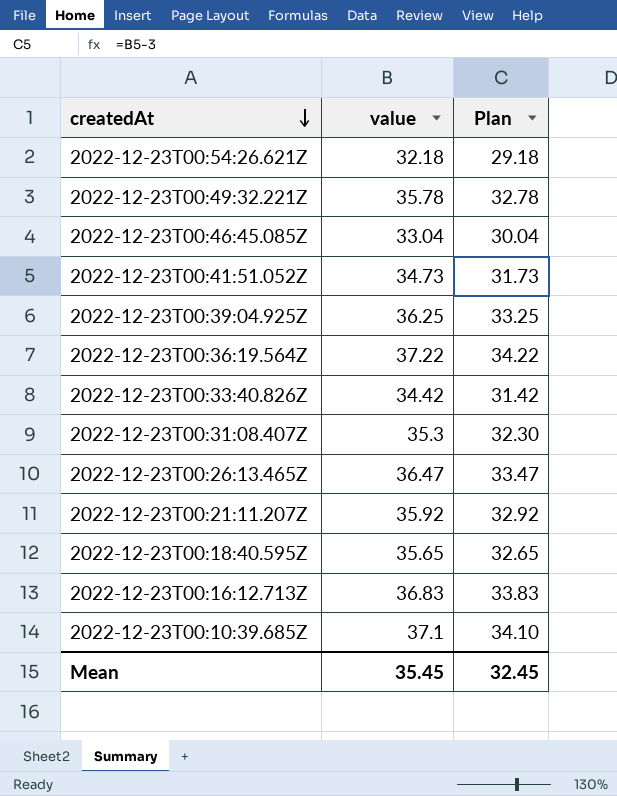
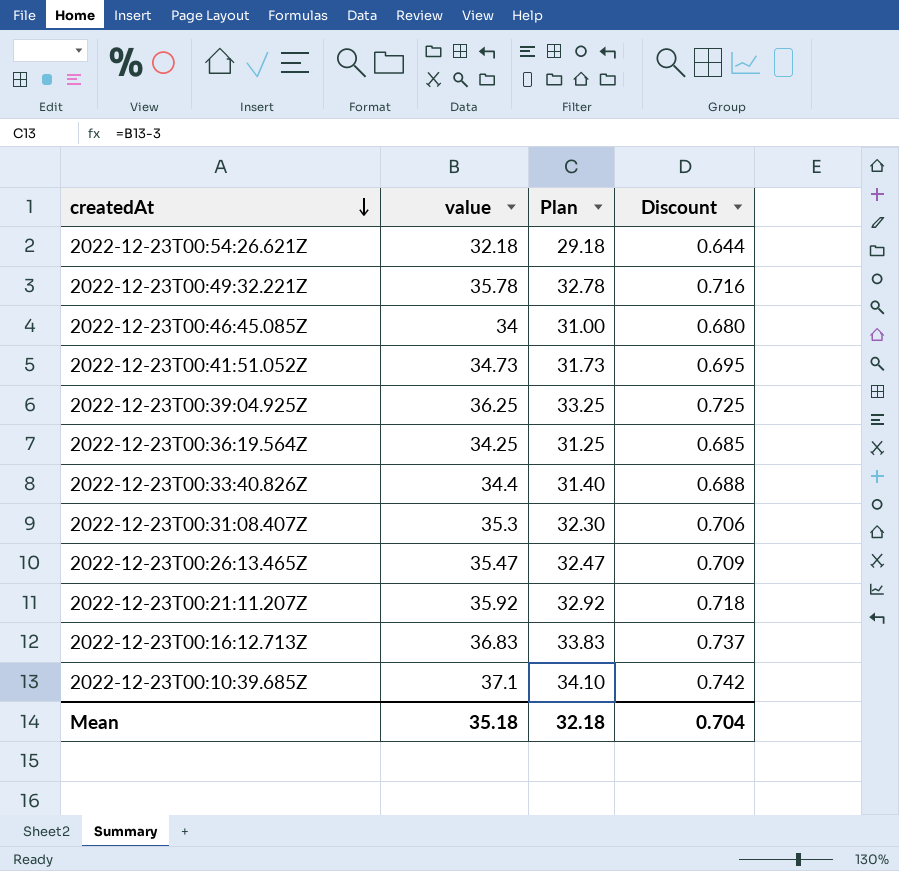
column Discount | formula: none -> [value] * 0.02
row 2022-12-23T00:18:40.595Z: 35.65 | 32.65 -> none
2022-12-23T00:46:45.085Z | value: 33.04 -> 34
2022-12-23T00:46:45.085Z | Plan: 30.04 -> 31.00
2022-12-23T00:36:19.564Z | value: 37.22 -> 34.25
2022-12-23T00:36:19.564Z | Plan: 34.22 -> 31.25
2022-12-23T00:33:40.826Z | value: 34.42 -> 34.4
2022-12-23T00:33:40.826Z | Plan: 31.42 -> 31.40
2022-12-23T00:26:13.465Z | value: 36.47 -> 35.47
2022-12-23T00:26:13.465Z | Plan: 33.47 -> 32.47
Mean | value: 35.45 -> 35.18
Mean | Plan: 32.45 -> 32.18

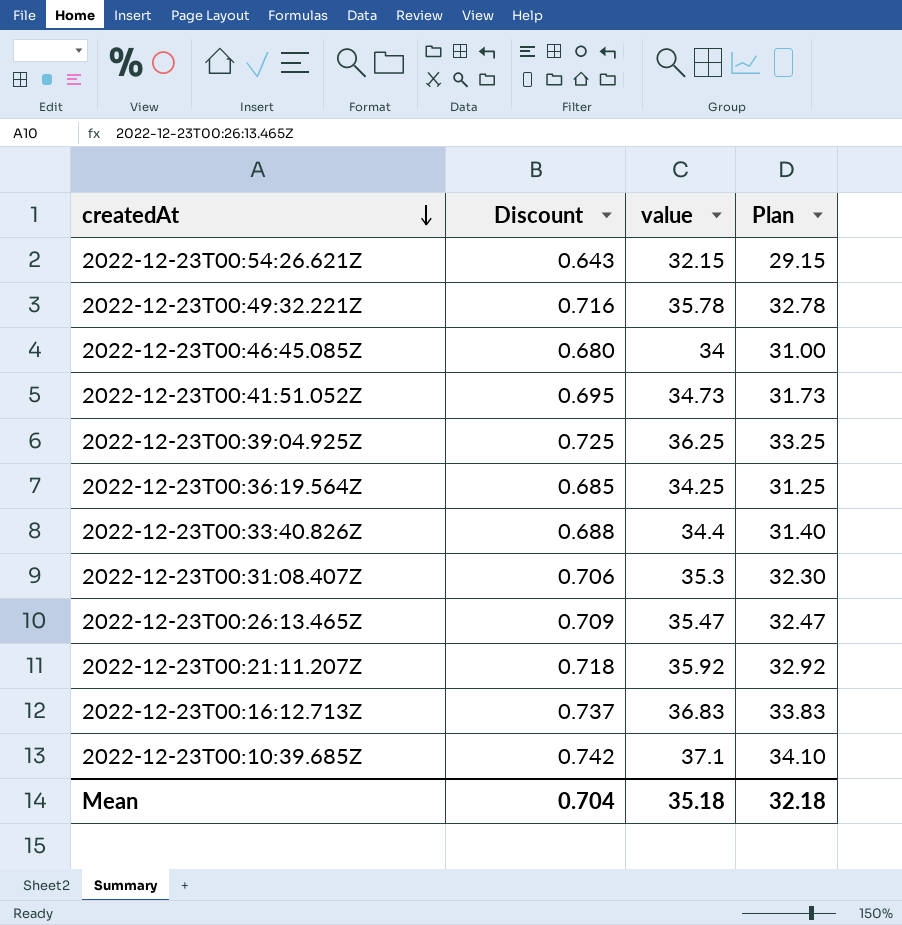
column Discount | position: 4 -> 2
2022-12-23T00:54:26.621Z | Discount: 0.644 -> 0.643
2022-12-23T00:54:26.621Z | value: 32.18 -> 32.15
2022-12-23T00:54:26.621Z | Plan: 29.18 -> 29.15

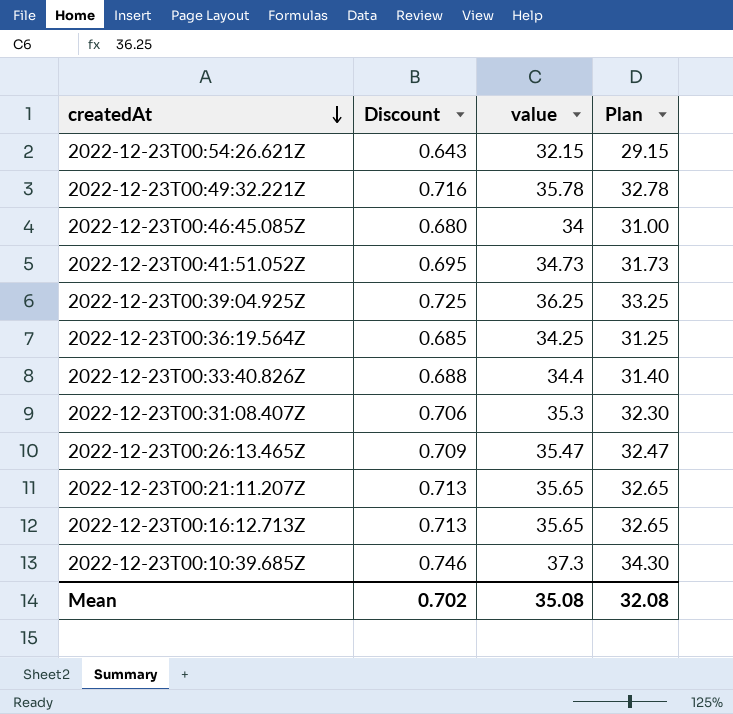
2022-12-23T00:21:11.207Z | Discount: 0.718 -> 0.713
2022-12-23T00:21:11.207Z | value: 35.92 -> 35.65
2022-12-23T00:21:11.207Z | Plan: 32.92 -> 32.65
2022-12-23T00:16:12.713Z | Discount: 0.737 -> 0.713
2022-12-23T00:16:12.713Z | value: 36.83 -> 35.65
2022-12-23T00:16:12.713Z | Plan: 33.83 -> 32.65
2022-12-23T00:10:39.685Z | Discount: 0.742 -> 0.746
2022-12-23T00:10:39.685Z | value: 37.1 -> 37.3
2022-12-23T00:10:39.685Z | Plan: 34.10 -> 34.30
Mean | Discount: 0.704 -> 0.702
Mean | value: 35.18 -> 35.08
Mean | Plan: 32.18 -> 32.08

